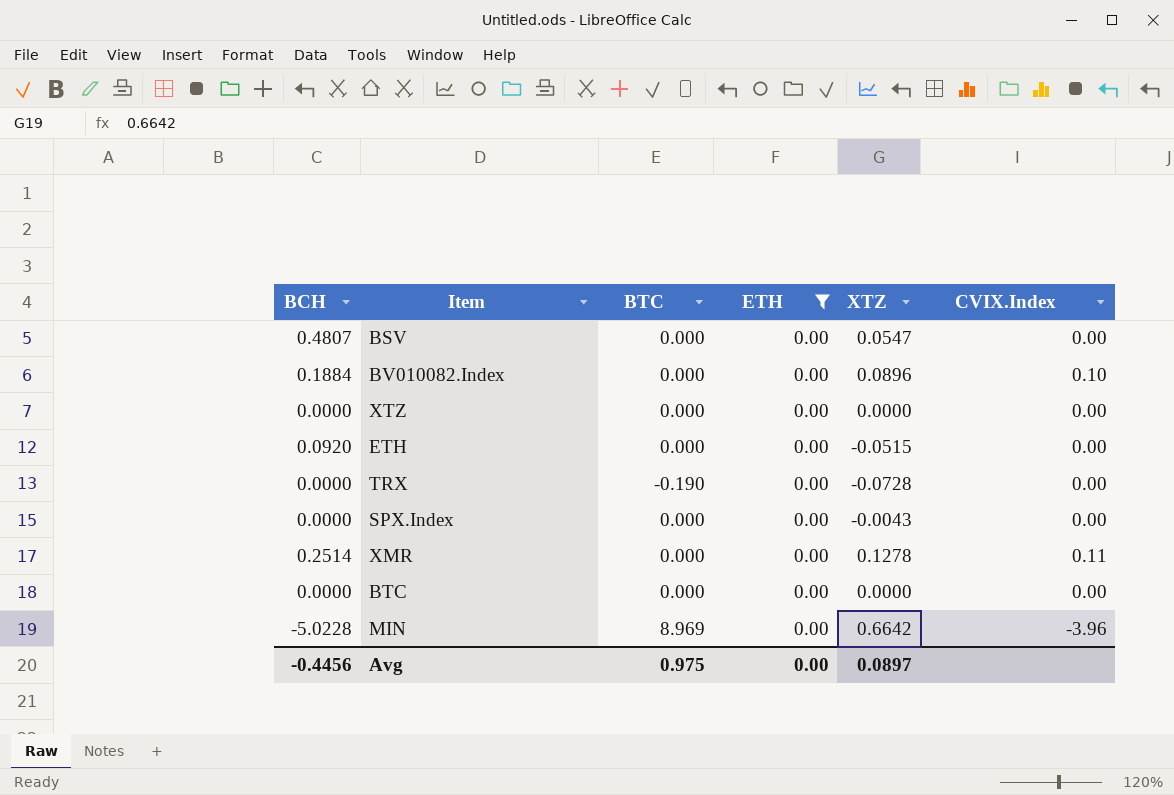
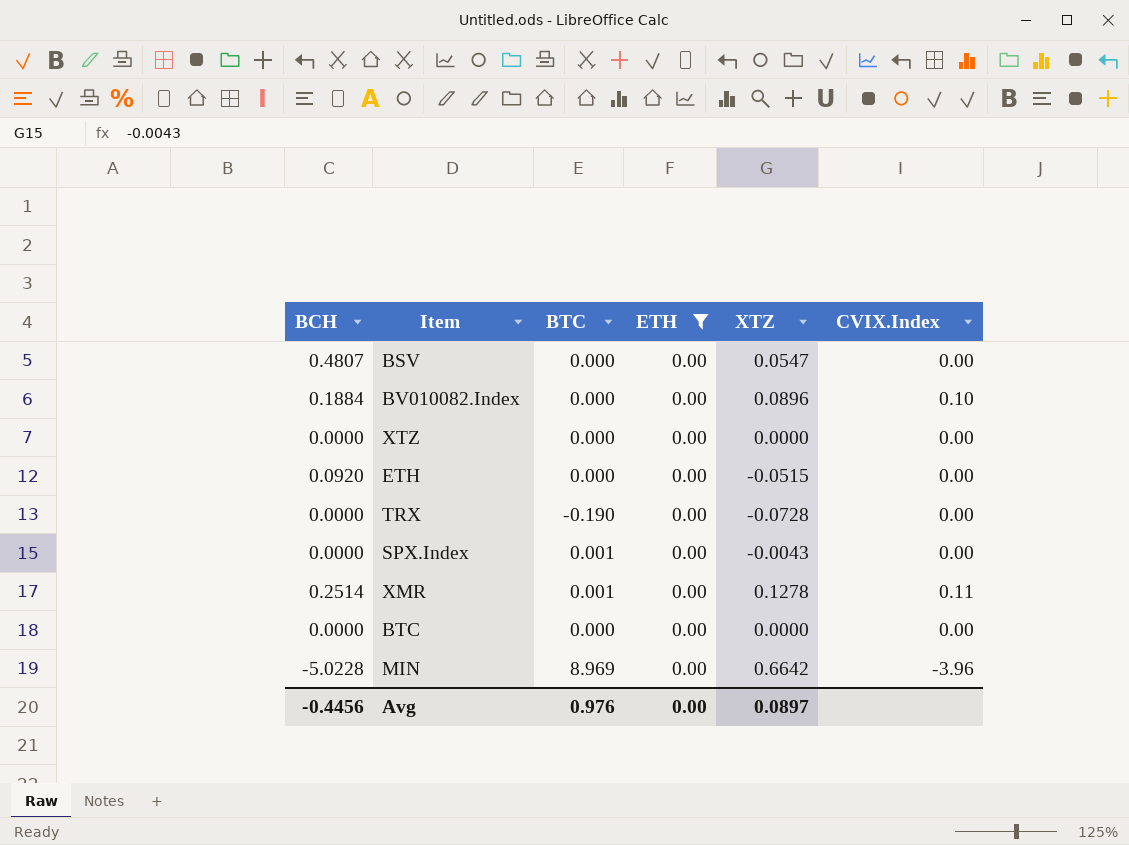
SPX.Index | BTC: 0.000 -> 0.001
XMR | BTC: 0.000 -> 0.001
Avg | BTC: 0.975 -> 0.976

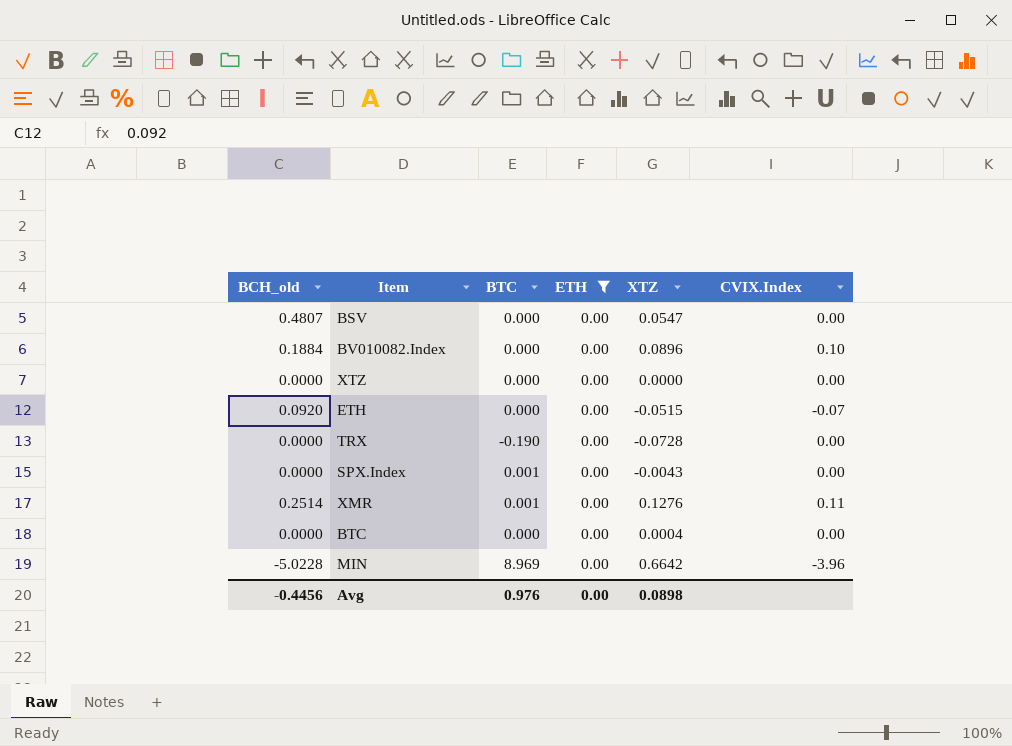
column name: BCH -> BCH_old
ETH | CVIX.Index: 0.00 -> -0.07
XMR | XTZ: 0.1278 -> 0.1276
BTC | XTZ: 0.0000 -> 0.0004
Avg | XTZ: 0.0897 -> 0.0898

